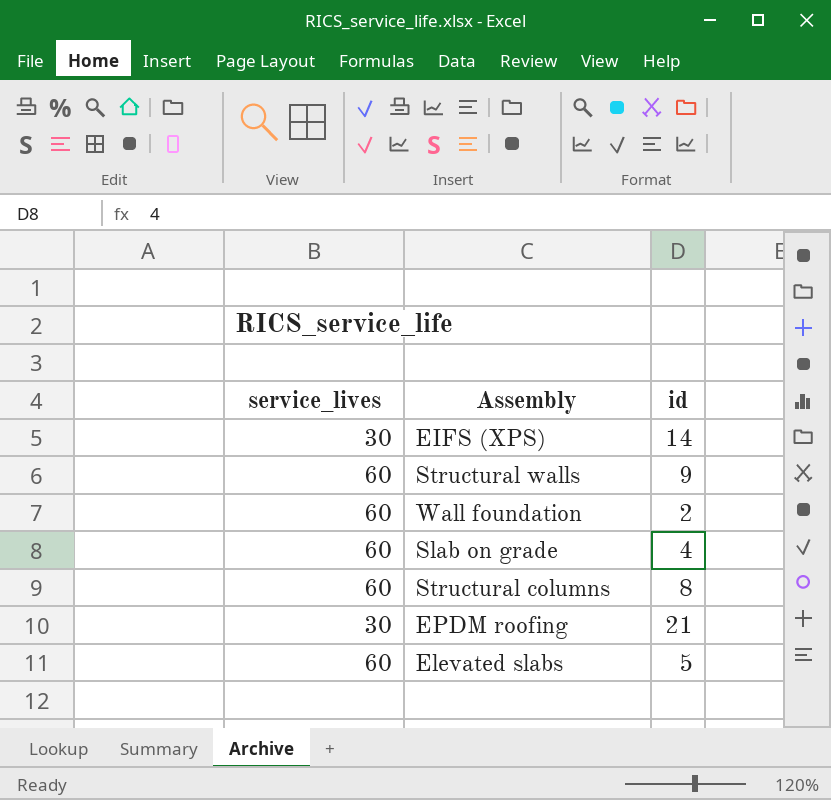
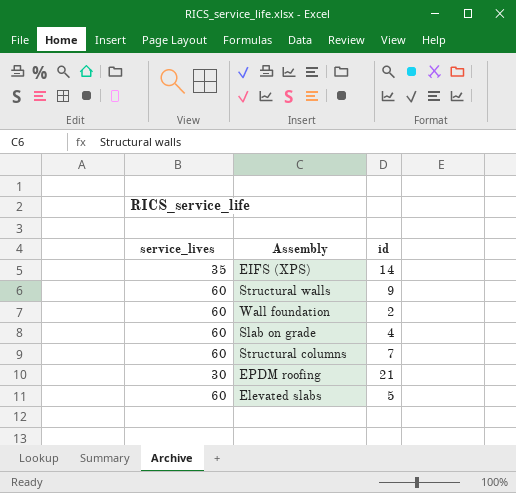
EIFS (XPS) | service_lives: 30 -> 35
Structural columns | id: 8 -> 7

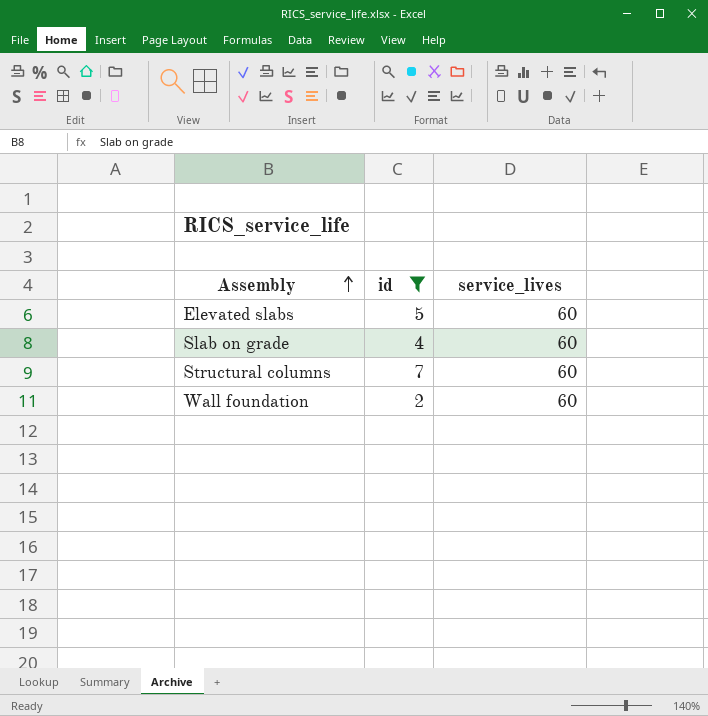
filter: none -> id <= 7
row order: none -> Assembly ascending
column service_lives | position: 1 -> 3

